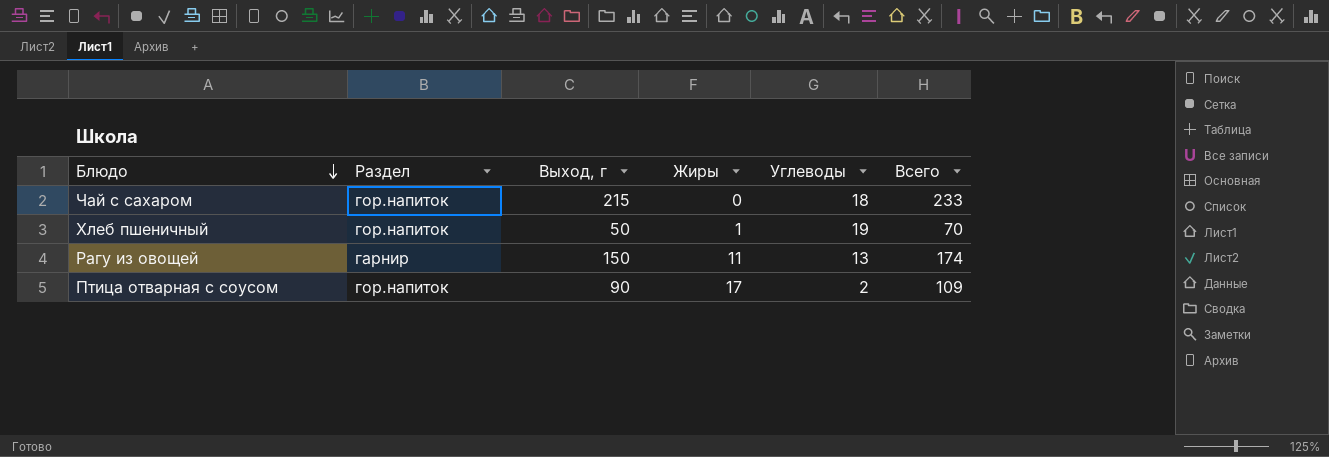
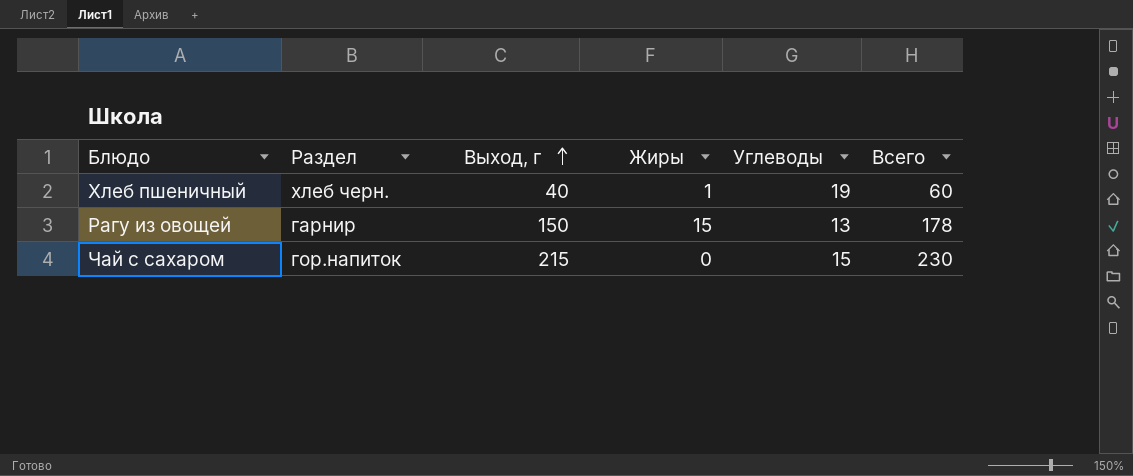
row order: Блюдо descending -> Выход, г ascending
row Птица отварная с соусом: гор.напиток | 90 | 17 | 2 | 109 -> none
Хлеб пшеничный | Раздел: гор.напиток -> хлеб черн.
Хлеб пшеничный | Выход, г: 50 -> 40
Хлеб пшеничный | Всего: 70 -> 60
Рагу из овощей | Жиры: 11 -> 15
Рагу из овощей | Всего: 174 -> 178
Чай с сахаром | Углеводы: 18 -> 15
Чай с сахаром | Всего: 233 -> 230

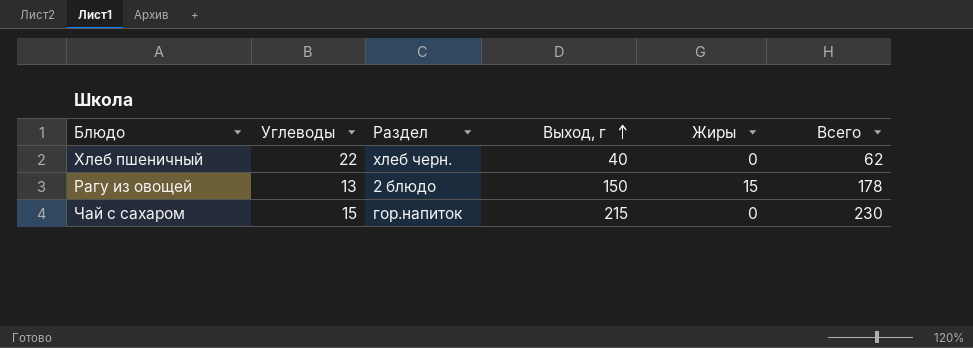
column Углеводы | position: 5 -> 2
Хлеб пшеничный | Углеводы: 19 -> 22
Хлеб пшеничный | Жиры: 1 -> 0
Хлеб пшеничный | Всего: 60 -> 62
Рагу из овощей | Раздел: гарнир -> 2 блюдо

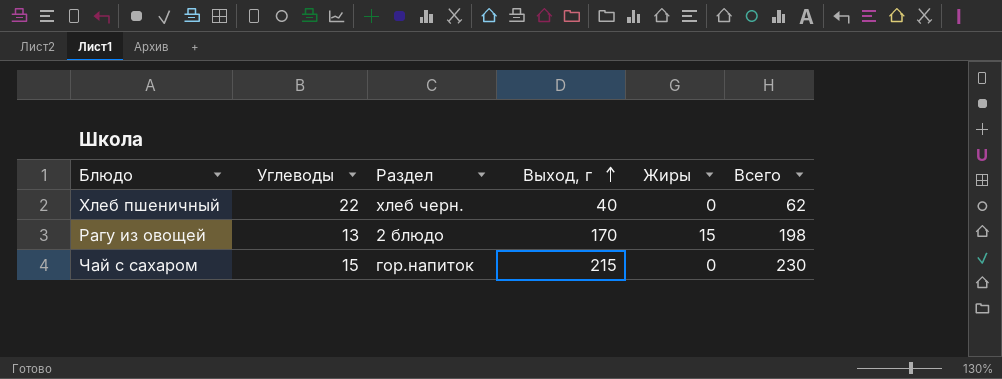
Рагу из овощей | Выход, г: 150 -> 170
Рагу из овощей | Всего: 178 -> 198

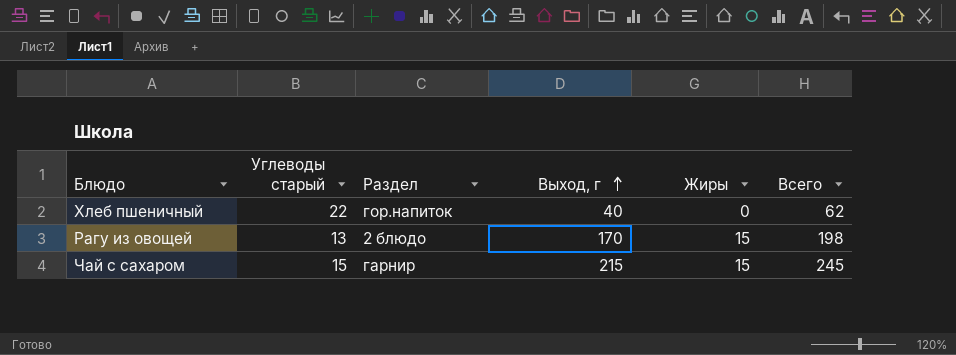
column name: Углеводы -> Углеводы старый
Хлеб пшеничный | Раздел: хлеб черн. -> гор.напиток
Чай с сахаром | Раздел: гор.напиток -> гарнир
Чай с сахаром | Жиры: 0 -> 15
Чай с сахаром | Всего: 230 -> 245

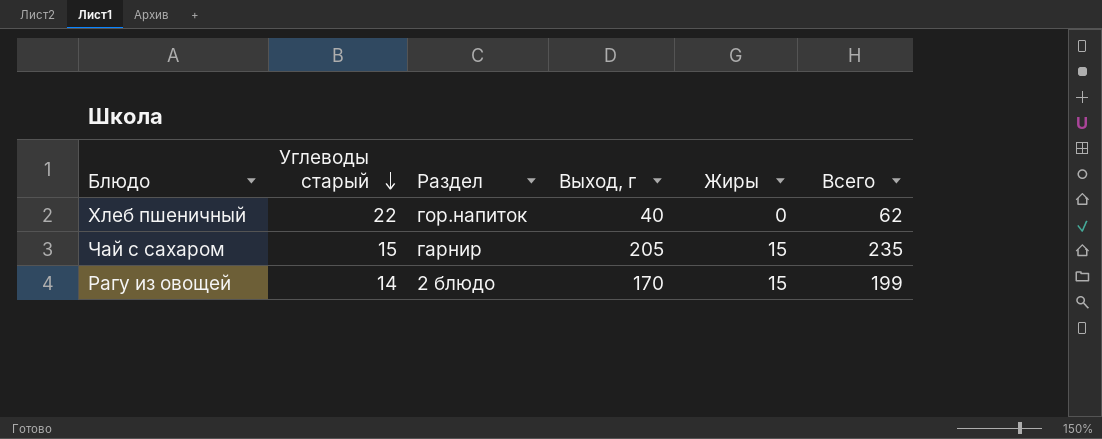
row order: Выход, г ascending -> Углеводы старый descending
Чай с сахаром | Выход, г: 215 -> 205
Чай с сахаром | Всего: 245 -> 235
Рагу из овощей | Углеводы старый: 13 -> 14
Рагу из овощей | Всего: 198 -> 199

